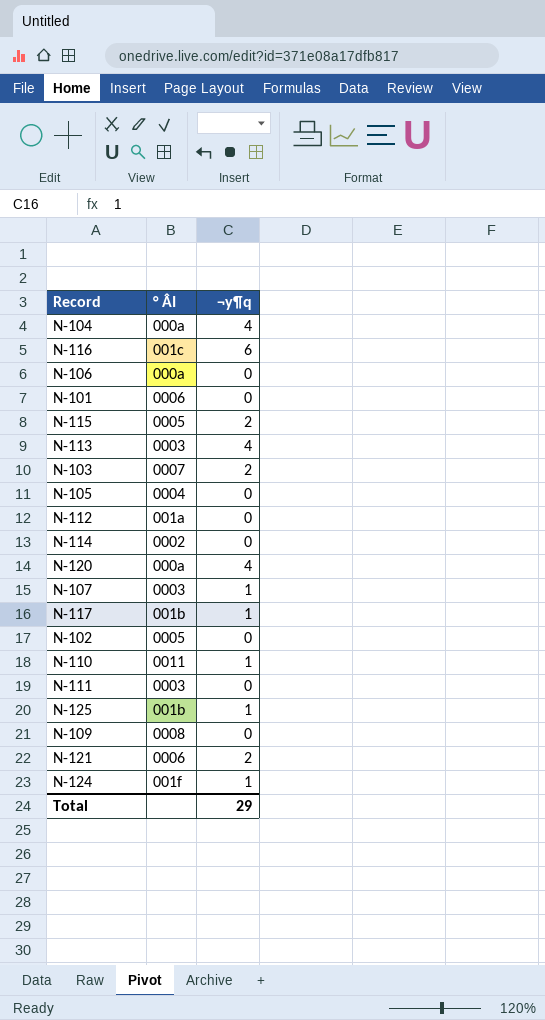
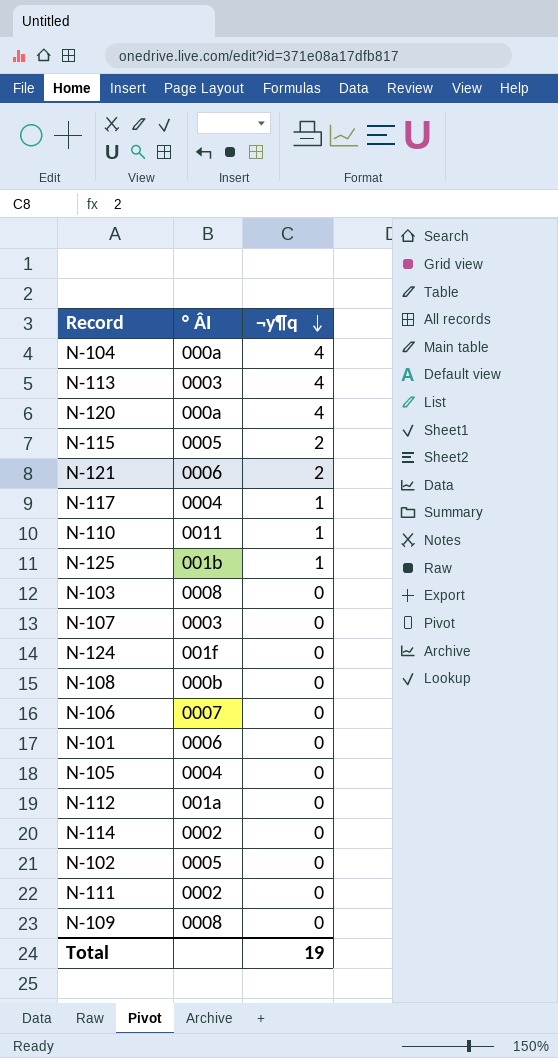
row order: none -> ¬y¶q descending
row N-116: 001c | 6 -> none
N-117 | ° ÂI: 001b -> 0004
N-103 | ° ÂI: 0007 -> 0008
N-103 | ¬y¶q: 2 -> 0
N-107 | ¬y¶q: 1 -> 0
N-124 | ¬y¶q: 1 -> 0
row N-108: none -> 000b | 0
N-106 | ° ÂI: 000a -> 0007
N-111 | ° ÂI: 0003 -> 0002
Total | ¬y¶q: 29 -> 19

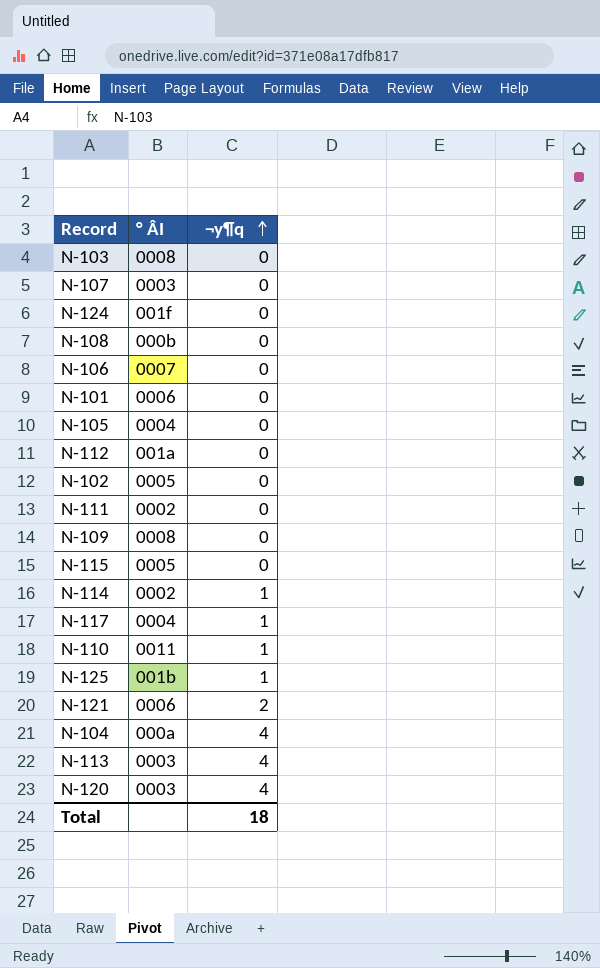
row order: ¬y¶q descending -> ¬y¶q ascending
N-115 | ¬y¶q: 2 -> 0
N-114 | ¬y¶q: 0 -> 1
N-120 | ° ÂI: 000a -> 0003
Total | ¬y¶q: 19 -> 18

